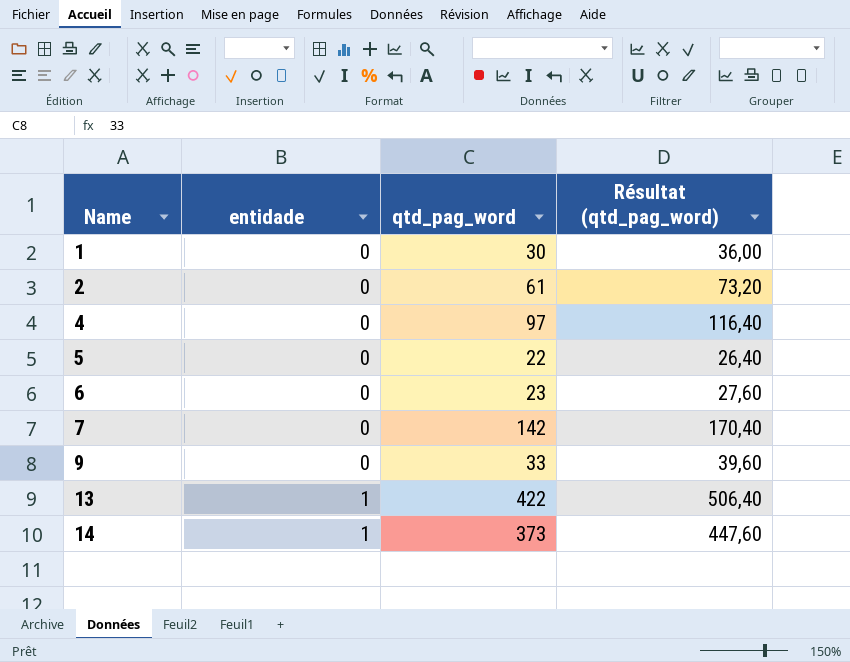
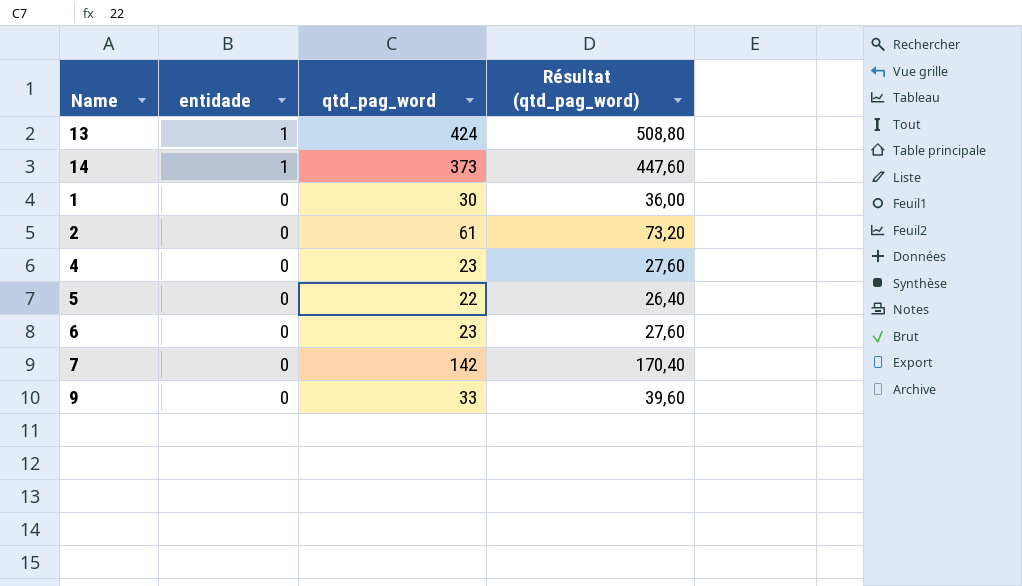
row order: Name ascending -> entidade descending
13 | qtd_pag_word: 422 -> 424
13 | Résultat (qtd_pag_word): 506,40 -> 508,80
4 | qtd_pag_word: 97 -> 23
4 | Résultat (qtd_pag_word): 116,40 -> 27,60

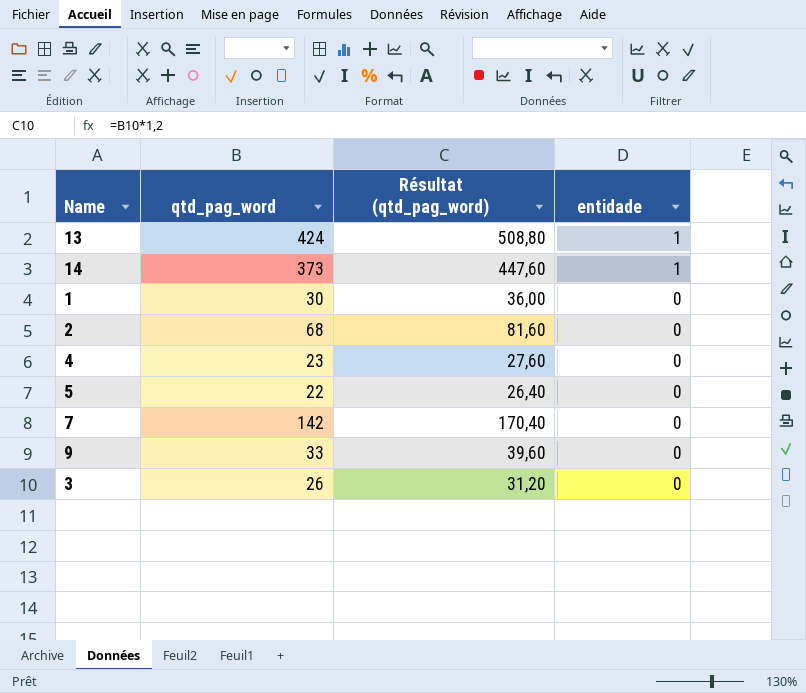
column entidade | position: 2 -> 4
row 6: 0 | 23 | 27,60 -> none
2 | qtd_pag_word: 61 -> 68
2 | Résultat (qtd_pag_word): 73,20 -> 81,60
row 3: none -> 26 | 31,20 | 0

